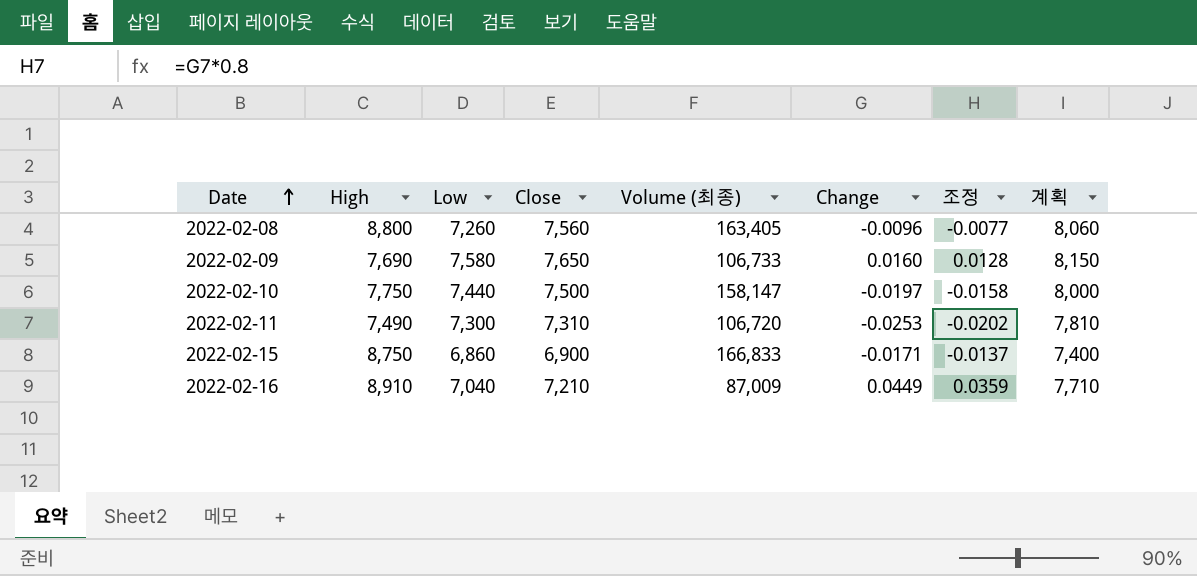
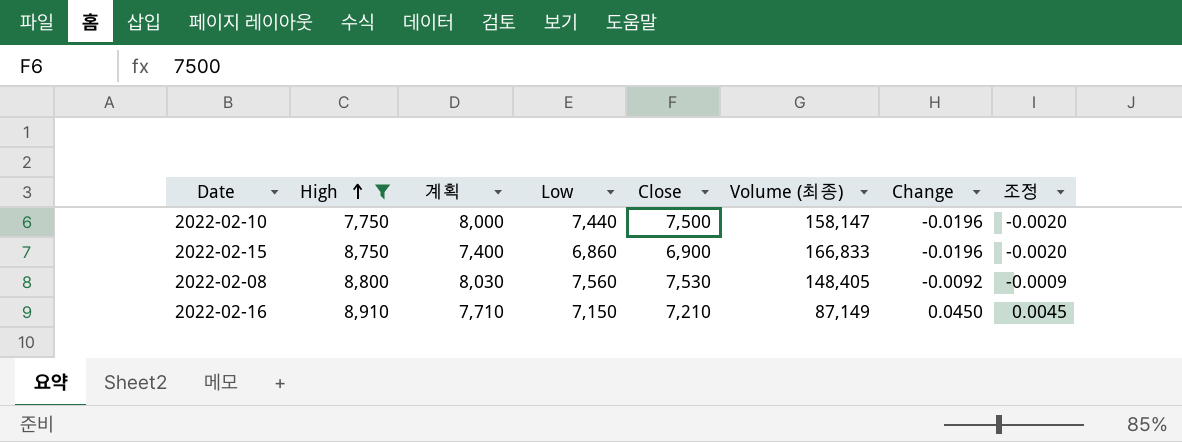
filter: none -> High >= 7,750
row order: Date ascending -> High ascending
column 계획 | position: 8 -> 3
column 조정 | formula: [Change] * 0.8 -> [Change] * 0.1
2022-02-10 | Change: -0.0197 -> -0.0196
2022-02-15 | Change: -0.0171 -> -0.0196
2022-02-08 | 계획: 8,060 -> 8,030
2022-02-08 | Low: 7,260 -> 7,560
2022-02-08 | Close: 7,560 -> 7,530
2022-02-08 | Volume (최종): 163,405 -> 148,405
2022-02-08 | Change: -0.0096 -> -0.0092
2022-02-16 | Low: 7,040 -> 7,150
2022-02-16 | Volume (최종): 87,009 -> 87,149
2022-02-16 | Change: 0.0449 -> 0.0450

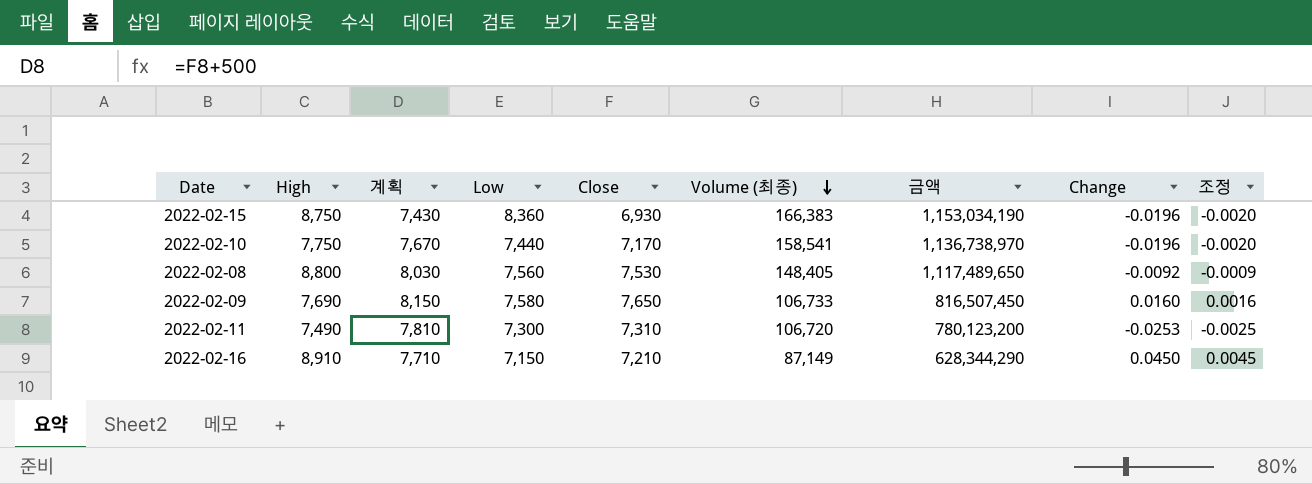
filter: High >= 7,750 -> none
row order: High ascending -> Volume (최종) descending
column 금액 | formula: none -> [Close] * [Volume (최종)]
2022-02-15 | 계획: 7,400 -> 7,430
2022-02-15 | Low: 6,860 -> 8,360
2022-02-15 | Close: 6,900 -> 6,930
2022-02-15 | Volume (최종): 166,833 -> 166,383
2022-02-10 | 계획: 8,000 -> 7,670
2022-02-10 | Close: 7,500 -> 7,170
2022-02-10 | Volume (최종): 158,147 -> 158,541

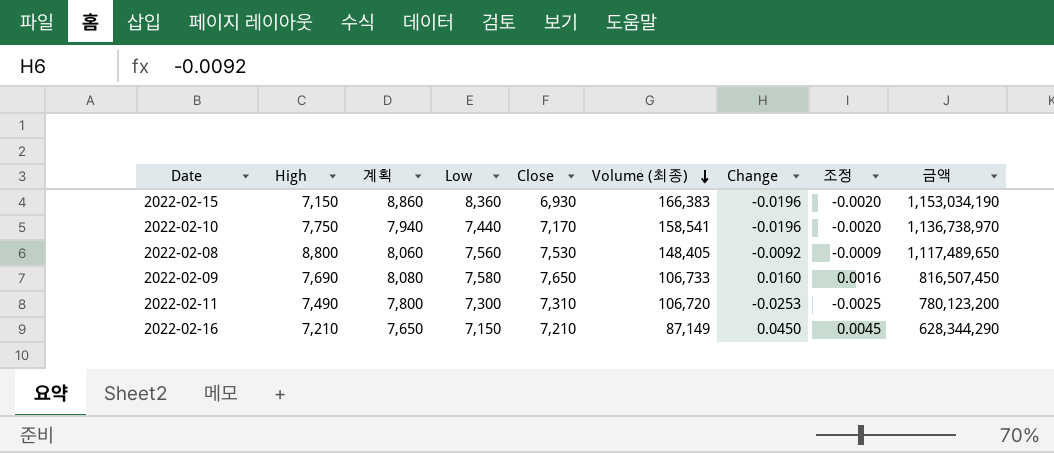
column 계획 | formula: [Close] + 500 -> [Low] + 500
column 금액 | position: 7 -> 9
2022-02-15 | High: 8,750 -> 7,150
2022-02-16 | High: 8,910 -> 7,210

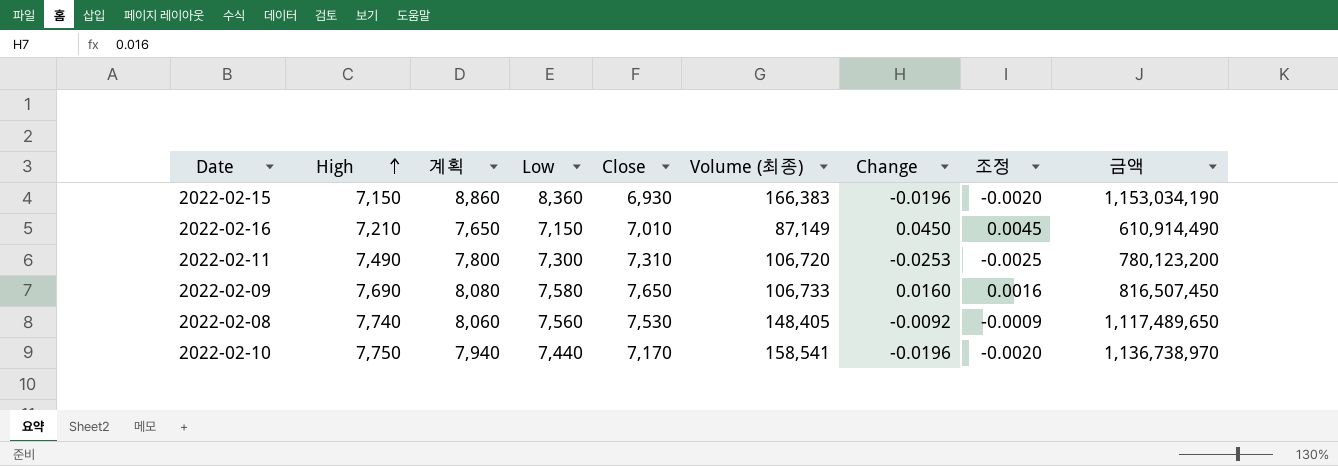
row order: Volume (최종) descending -> High ascending
2022-02-16 | Close: 7,210 -> 7,010
2022-02-16 | 금액: 628,344,290 -> 610,914,490
2022-02-08 | High: 8,800 -> 7,740

